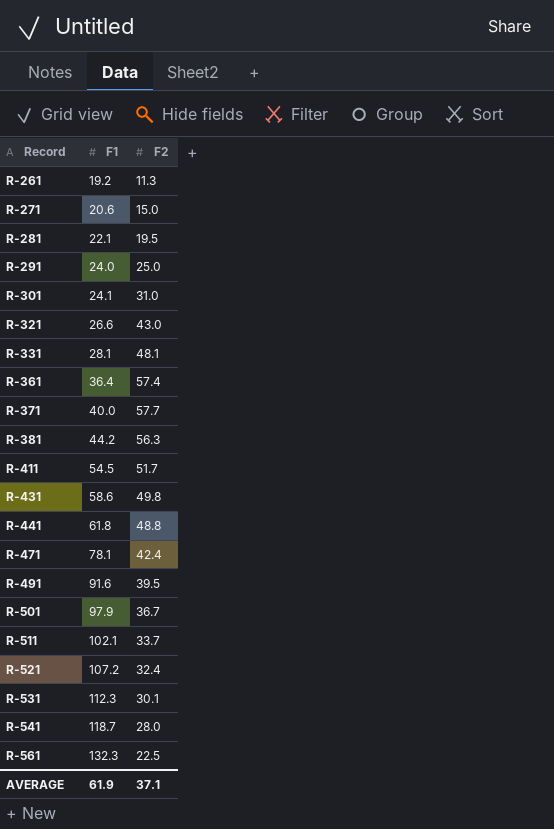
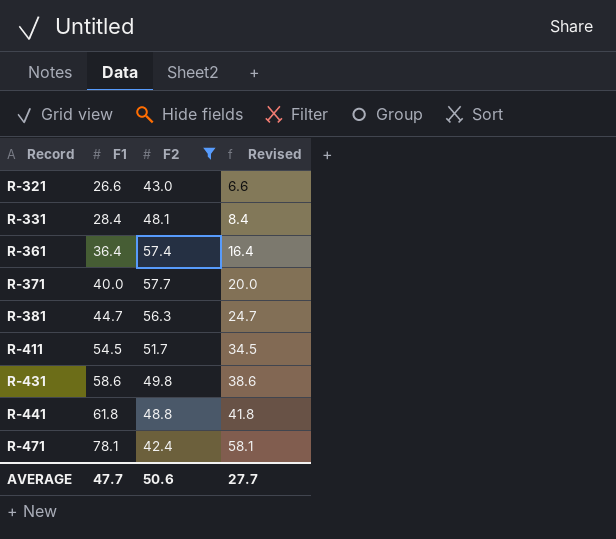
filter: none -> F2 >= 42.4
column Revised | formula: none -> [F1] - 20
R-331 | F1: 28.1 -> 28.4
R-381 | F1: 44.2 -> 44.7
AVERAGE | F1: 61.9 -> 47.7
AVERAGE | F2: 37.1 -> 50.6

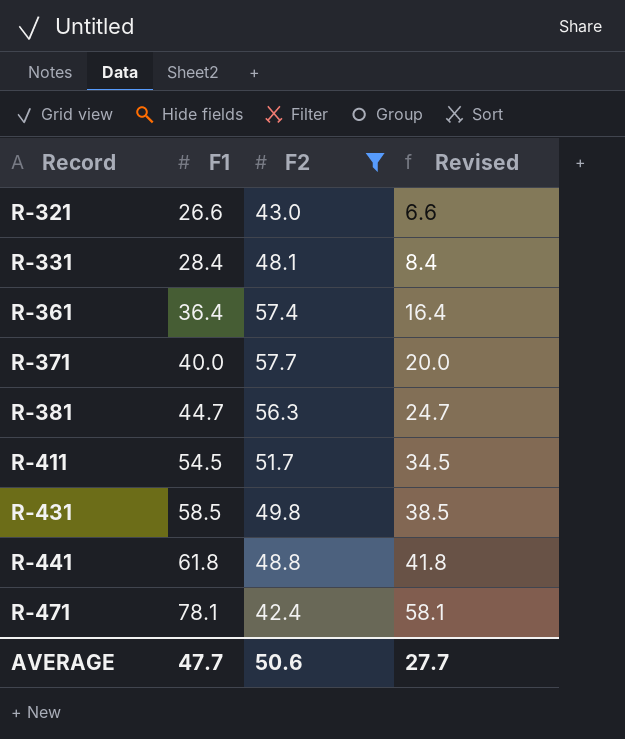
R-431 | F1: 58.6 -> 58.5
R-431 | Revised: 38.6 -> 38.5

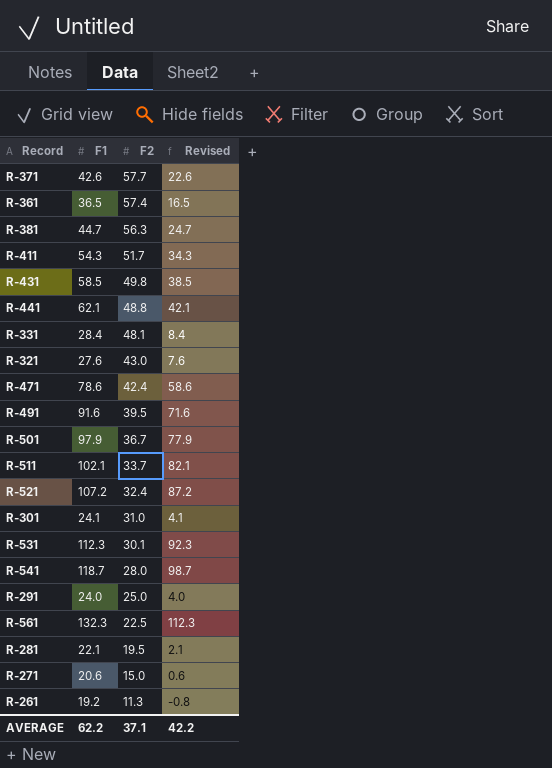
filter: F2 >= 42.4 -> none
row order: Record ascending -> F2 descending
R-371 | F1: 40.0 -> 42.6
R-371 | Revised: 20.0 -> 22.6
R-361 | F1: 36.4 -> 36.5
R-361 | Revised: 16.4 -> 16.5
R-411 | F1: 54.5 -> 54.3
R-411 | Revised: 34.5 -> 34.3
R-441 | F1: 61.8 -> 62.1
R-441 | Revised: 41.8 -> 42.1
R-321 | F1: 26.6 -> 27.6
R-321 | Revised: 6.6 -> 7.6
R-471 | F1: 78.1 -> 78.6
R-471 | Revised: 58.1 -> 58.6
AVERAGE | F1: 47.7 -> 62.2
AVERAGE | F2: 50.6 -> 37.1
AVERAGE | Revised: 27.7 -> 42.2

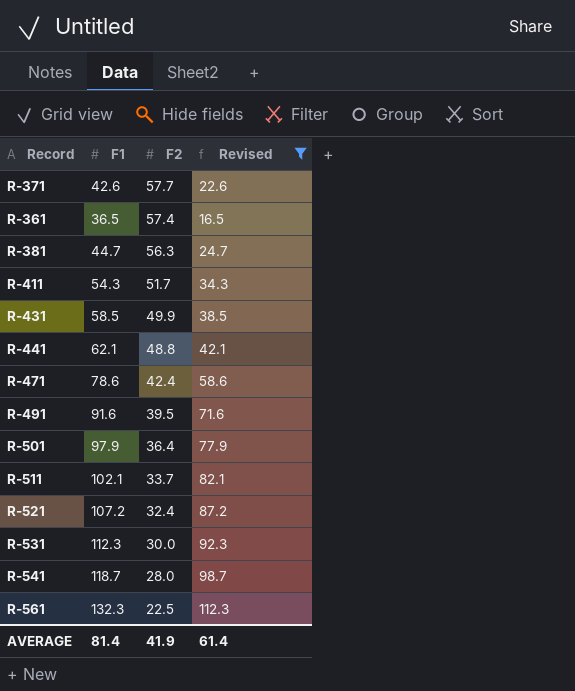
filter: none -> Revised >= 16.5
R-431 | F2: 49.8 -> 49.9
R-501 | F2: 36.7 -> 36.4
R-531 | F2: 30.1 -> 30.0
AVERAGE | F1: 62.2 -> 81.4
AVERAGE | F2: 37.1 -> 41.9
AVERAGE | Revised: 42.2 -> 61.4

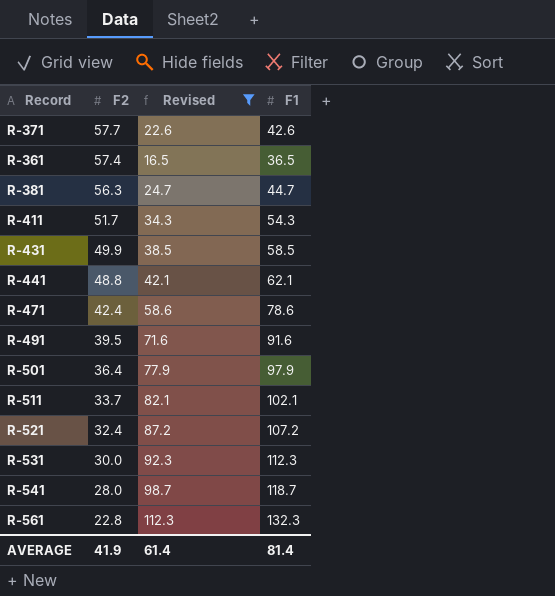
column F1 | position: 2 -> 4
R-561 | F2: 22.5 -> 22.8

